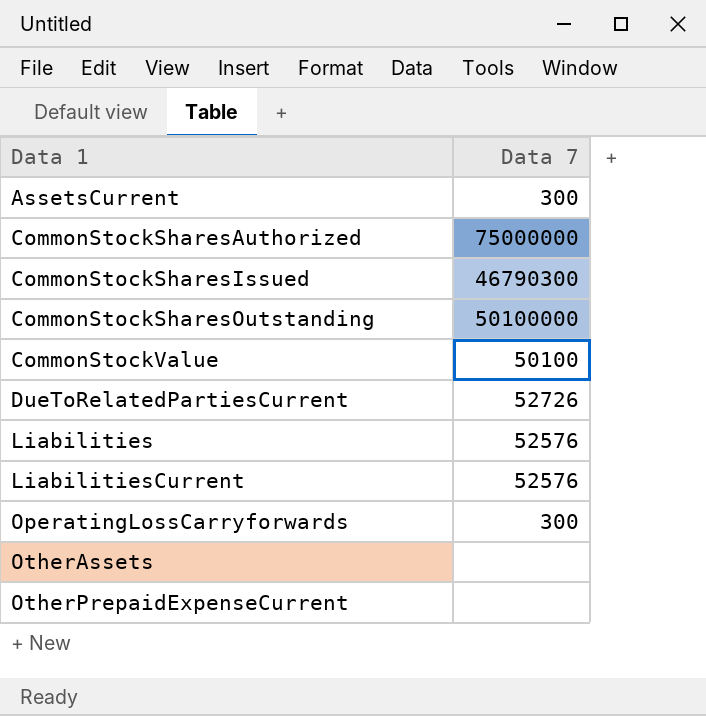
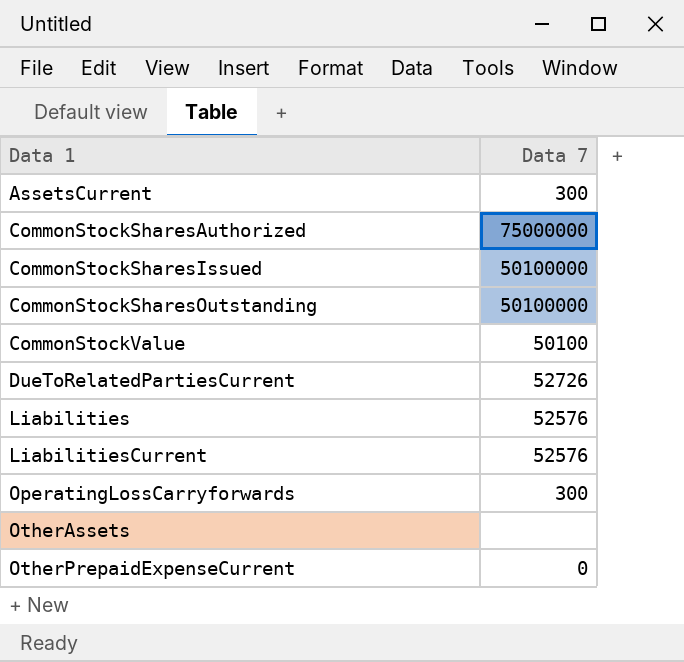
CommonStockSharesIssued | Data 7: 46790300 -> 50100000
OtherPrepaidExpenseCurrent | Data 7: none -> 0

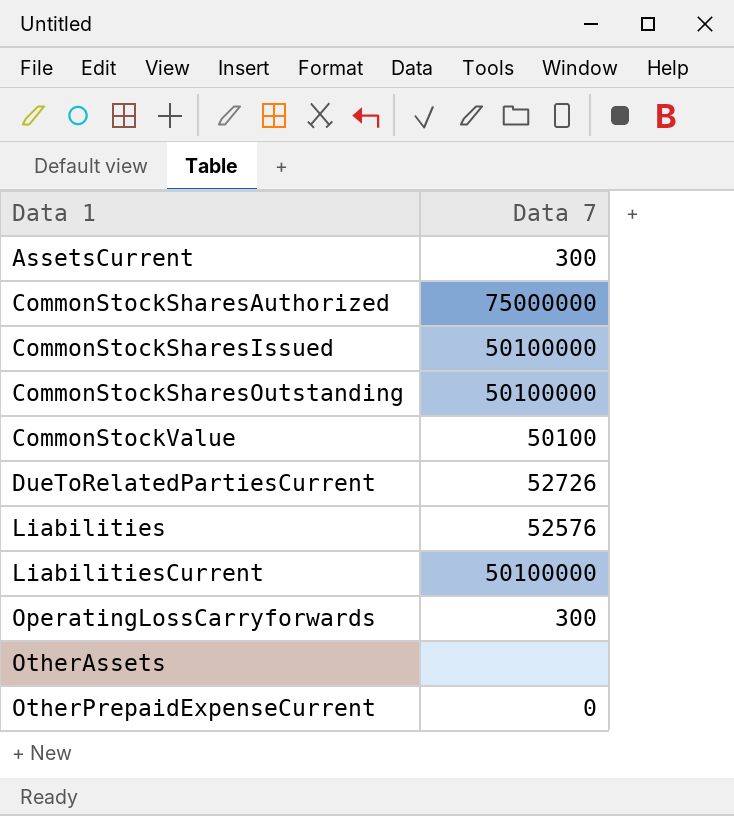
LiabilitiesCurrent | Data 7: 52576 -> 50100000

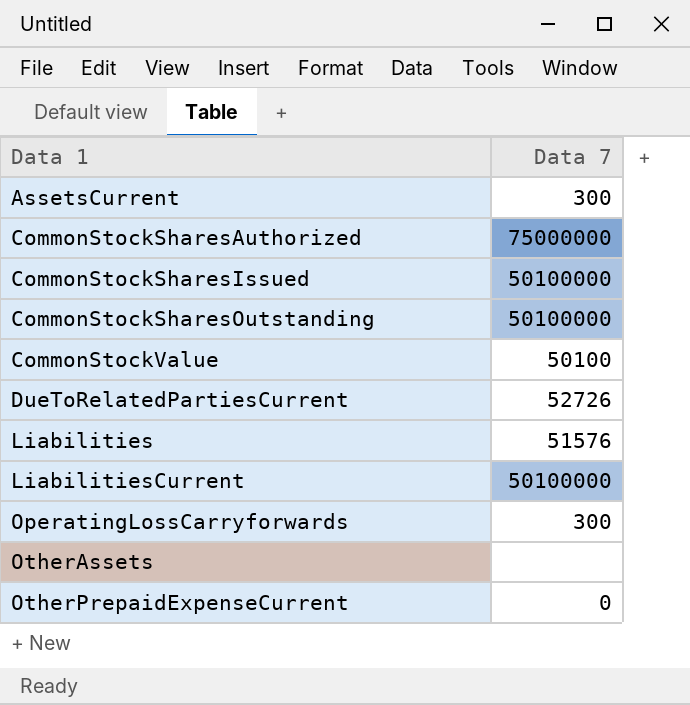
Liabilities | Data 7: 52576 -> 51576

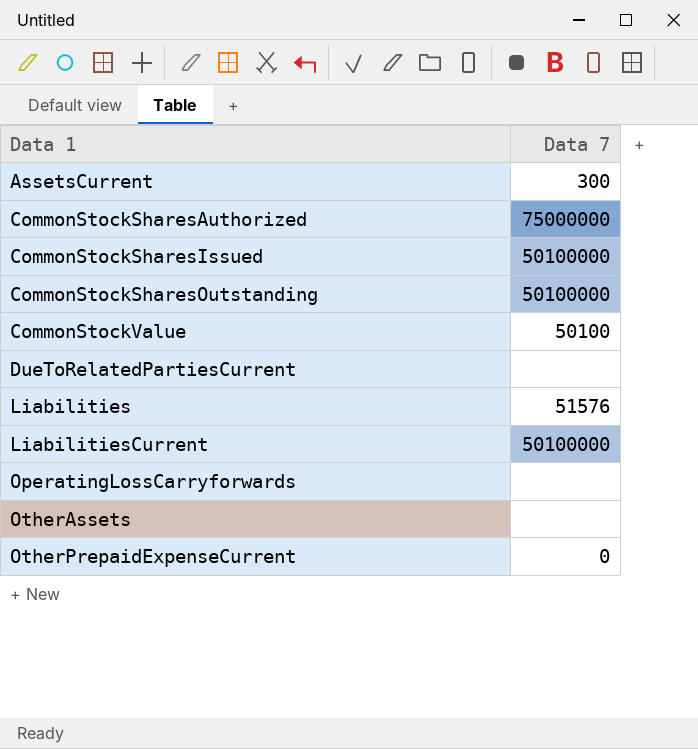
DueToRelatedPartiesCurrent | Data 7: 52726 -> none
OperatingLossCarryforwards | Data 7: 300 -> none

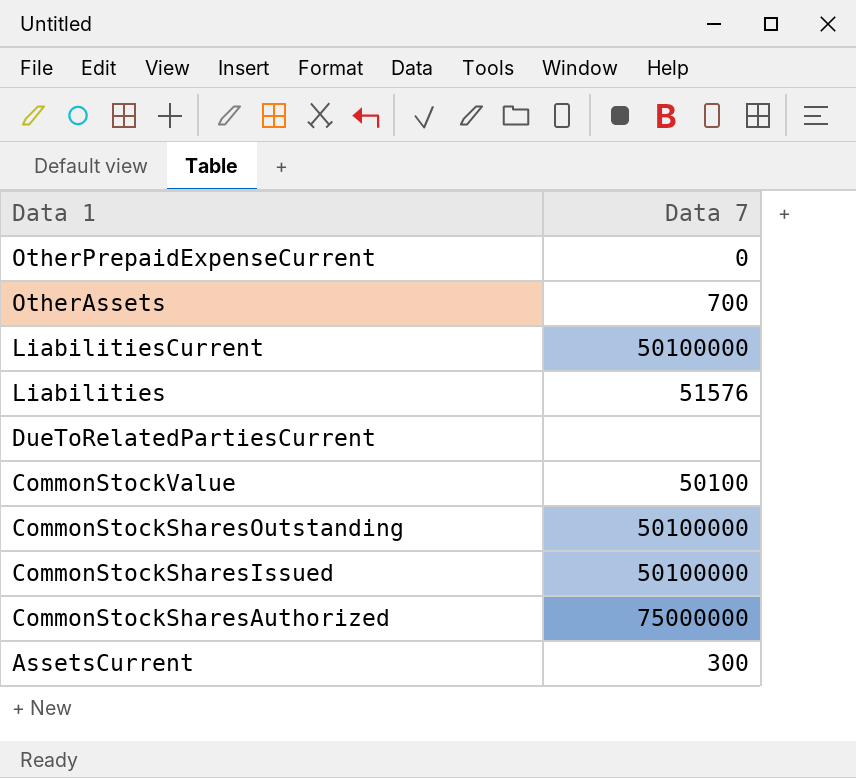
row order: Data 1 ascending -> Data 1 descending
row OperatingLossCarryforwards: none -> none
OtherAssets | Data 7: none -> 700

